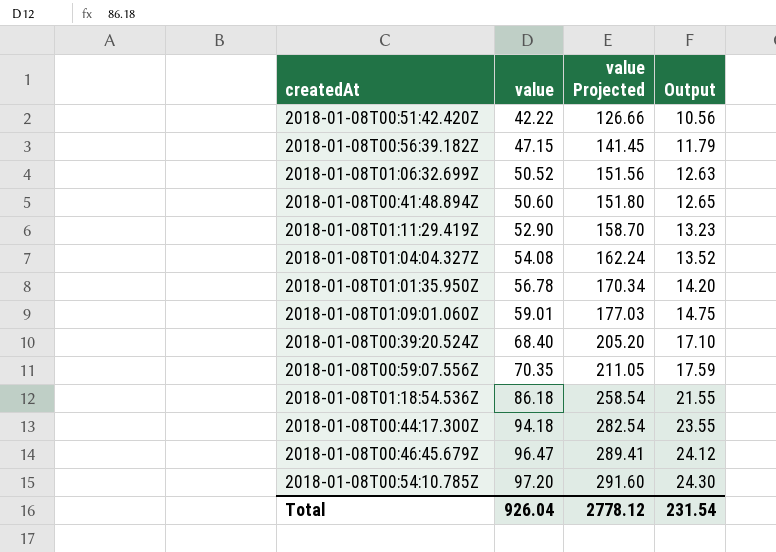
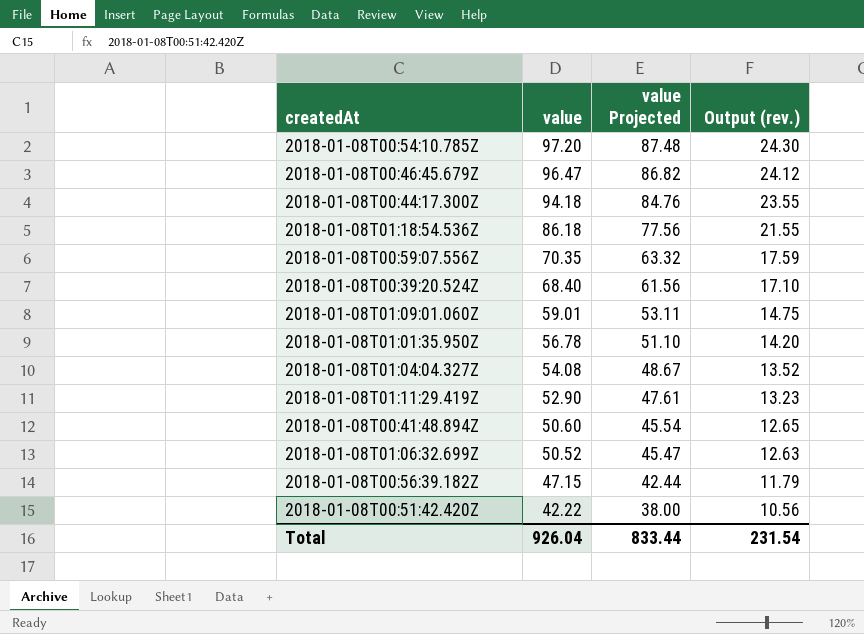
row order: value ascending -> value descending
column value Projected | formula: [value] * 3 -> [value] * 0.9
column name: Output -> Output (rev.)
Total | value Projected: 2778.12 -> 833.44

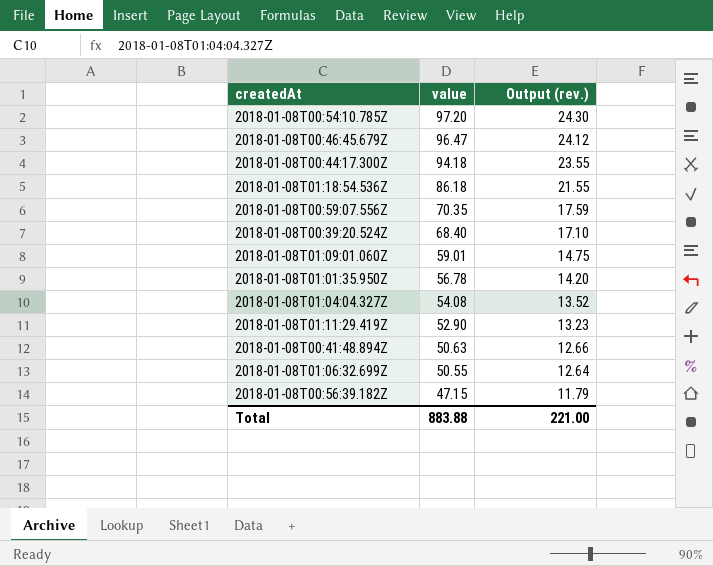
column value Projected | formula: [value] * 0.9 -> none
row 2018-01-08T00:51:42.420Z: 42.22 | 38.00 | 10.56 -> none
2018-01-08T00:41:48.894Z | value: 50.60 -> 50.63
2018-01-08T00:41:48.894Z | Output (rev.): 12.65 -> 12.66
2018-01-08T01:06:32.699Z | value: 50.52 -> 50.55
2018-01-08T01:06:32.699Z | Output (rev.): 12.63 -> 12.64
Total | value: 926.04 -> 883.88
Total | Output (rev.): 231.54 -> 221.00

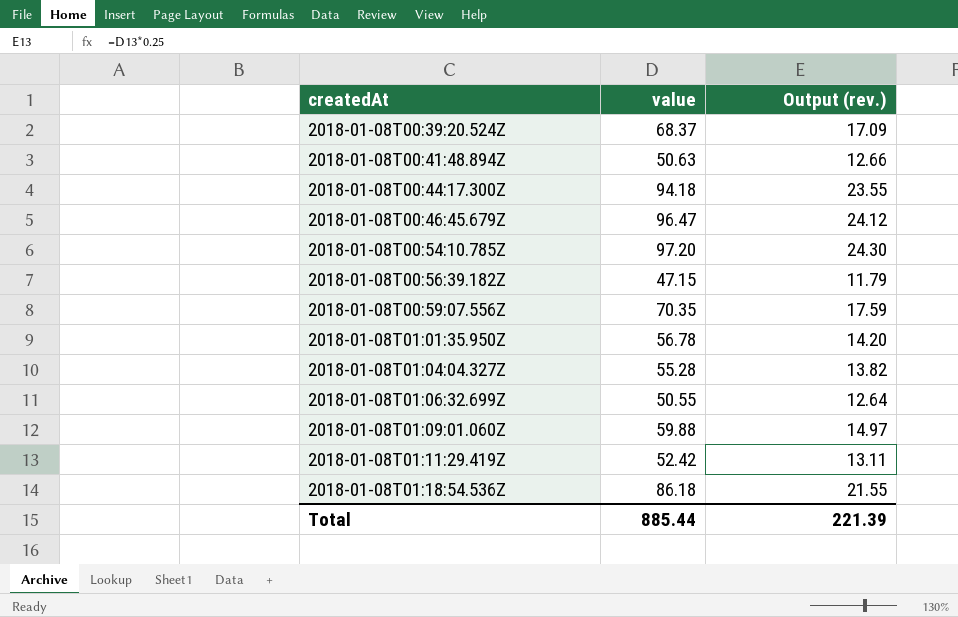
row order: value descending -> createdAt ascending
2018-01-08T00:39:20.524Z | value: 68.40 -> 68.37
2018-01-08T00:39:20.524Z | Output (rev.): 17.10 -> 17.09
2018-01-08T01:04:04.327Z | value: 54.08 -> 55.28
2018-01-08T01:04:04.327Z | Output (rev.): 13.52 -> 13.82
2018-01-08T01:09:01.060Z | value: 59.01 -> 59.88
2018-01-08T01:09:01.060Z | Output (rev.): 14.75 -> 14.97
2018-01-08T01:11:29.419Z | value: 52.90 -> 52.42
2018-01-08T01:11:29.419Z | Output (rev.): 13.23 -> 13.11
Total | value: 883.88 -> 885.44
Total | Output (rev.): 221.00 -> 221.39

